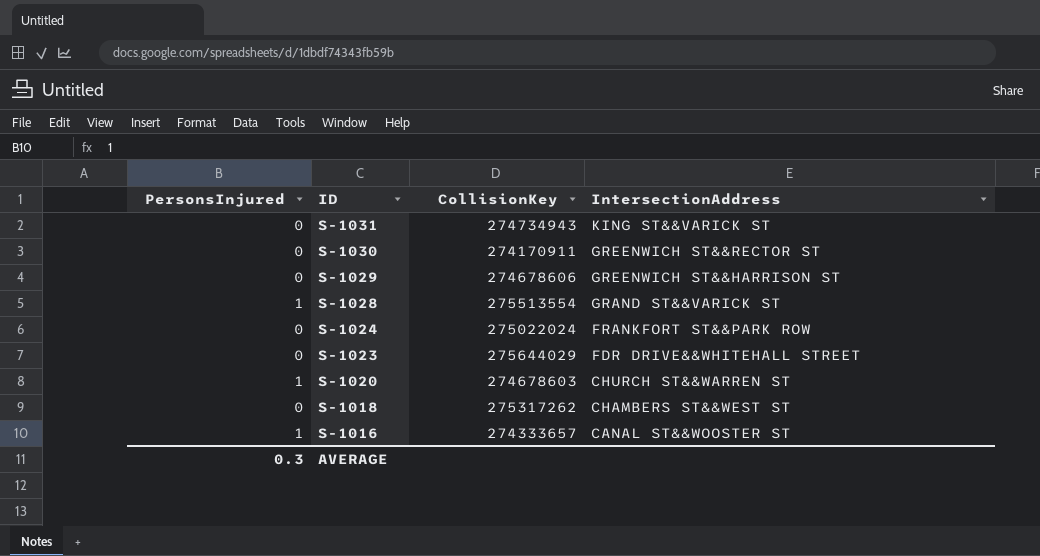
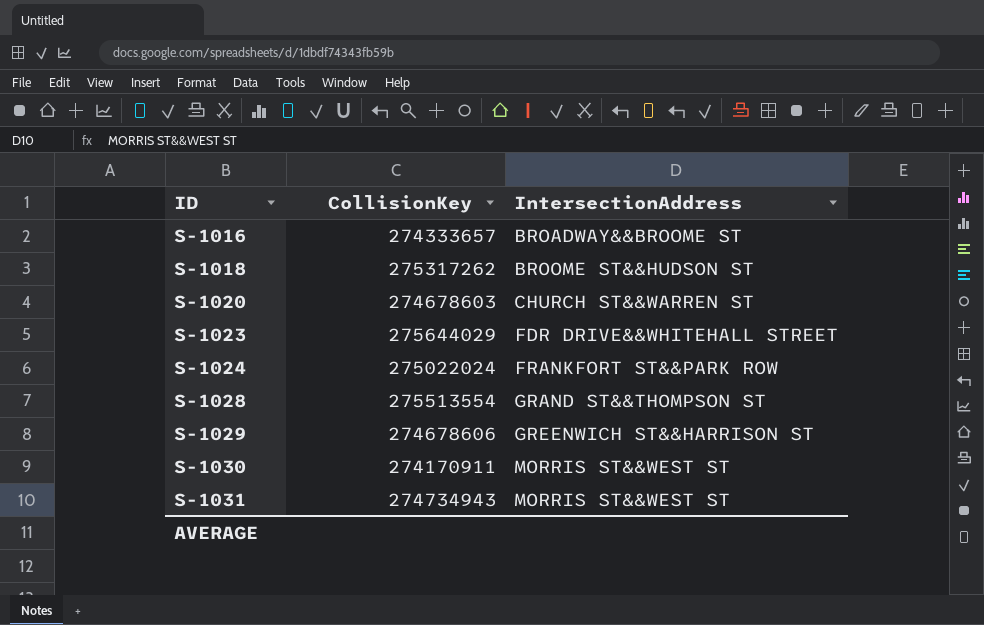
row order: ID descending -> ID ascending
column PersonsInjured | position: 1 -> none
S-1016 | IntersectionAddress: CANAL ST&&WOOSTER ST -> BROADWAY&&BROOME ST
S-1018 | IntersectionAddress: CHAMBERS ST&&WEST ST -> BROOME ST&&HUDSON ST
S-1028 | IntersectionAddress: GRAND ST&&VARICK ST -> GRAND ST&&THOMPSON ST
S-1030 | IntersectionAddress: GREENWICH ST&&RECTOR ST -> MORRIS ST&&WEST ST
S-1031 | IntersectionAddress: KING ST&&VARICK ST -> MORRIS ST&&WEST ST

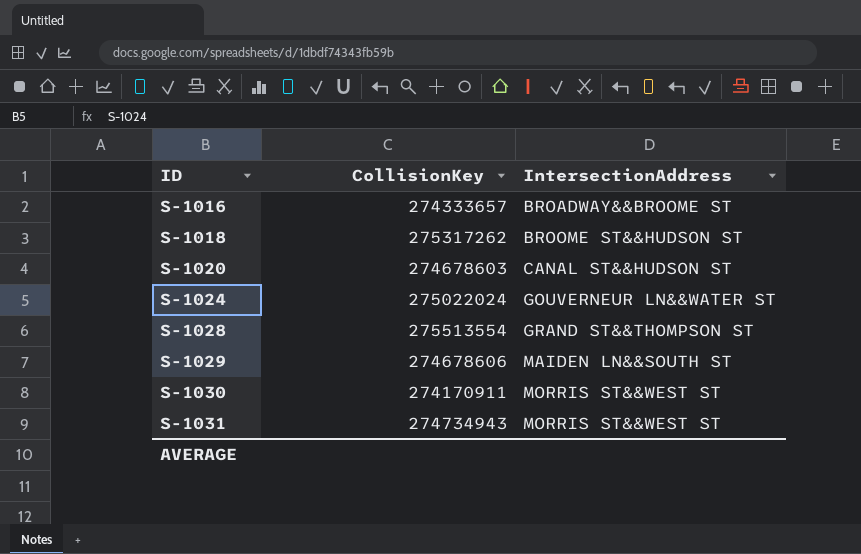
row S-1023: 275644029 | FDR DRIVE&&WHITEHALL STREET -> none
S-1020 | IntersectionAddress: CHURCH ST&&WARREN ST -> CANAL ST&&HUDSON ST
S-1024 | IntersectionAddress: FRANKFORT ST&&PARK ROW -> GOUVERNEUR LN&&WATER ST
S-1029 | IntersectionAddress: GREENWICH ST&&HARRISON ST -> MAIDEN LN&&SOUTH ST

